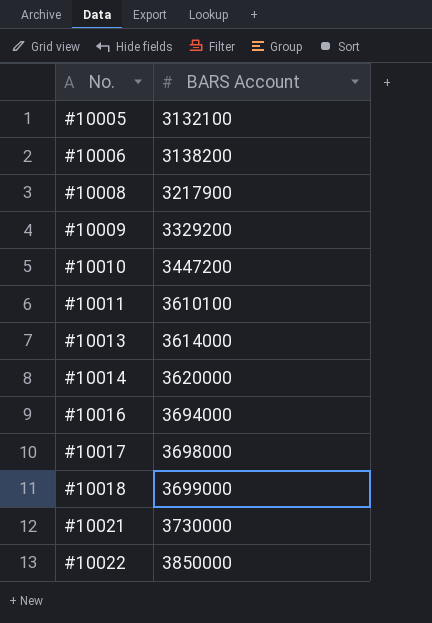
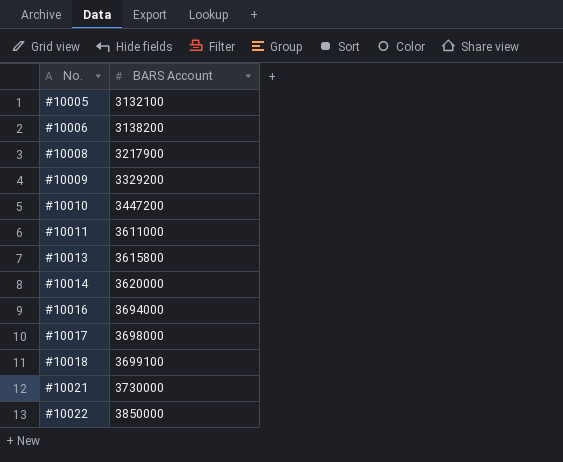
#10011 | BARS Account: 3610100 -> 3611000
#10013 | BARS Account: 3614000 -> 3615800
#10018 | BARS Account: 3699000 -> 3699100

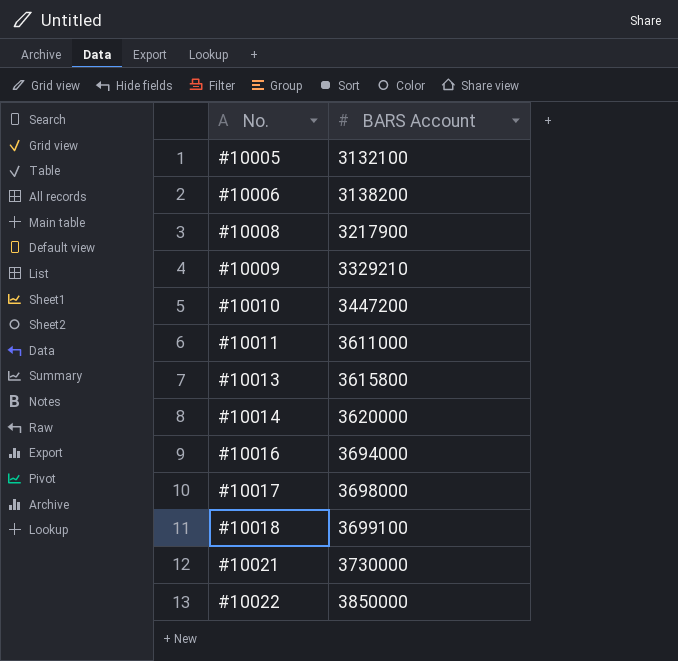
#10009 | BARS Account: 3329200 -> 3329210

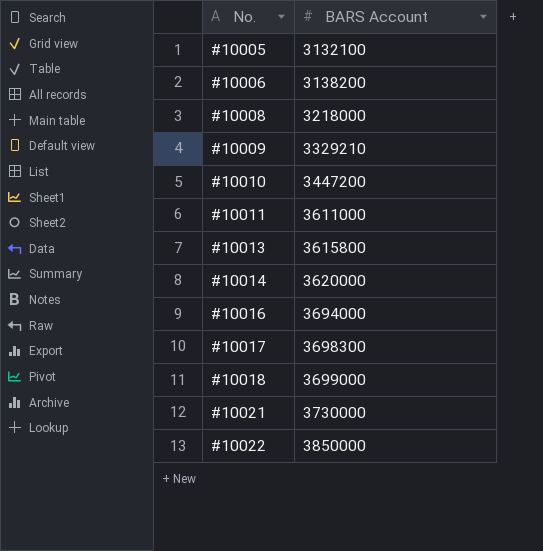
#10008 | BARS Account: 3217900 -> 3218000
#10017 | BARS Account: 3698000 -> 3698300
#10018 | BARS Account: 3699100 -> 3699000

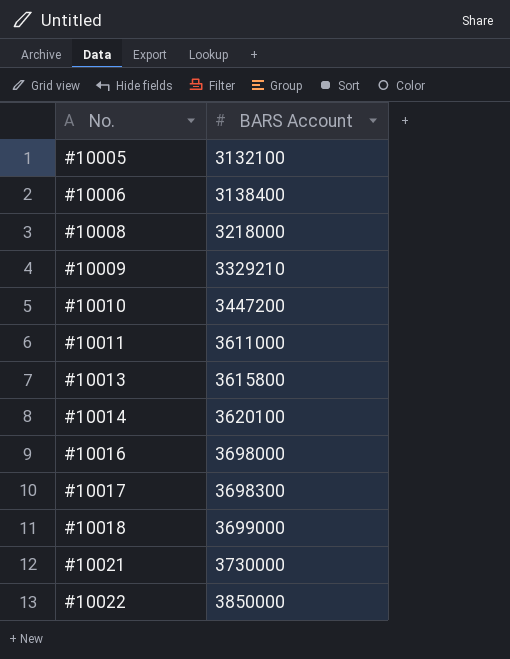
#10006 | BARS Account: 3138200 -> 3138400
#10014 | BARS Account: 3620000 -> 3620100
#10016 | BARS Account: 3694000 -> 3698000

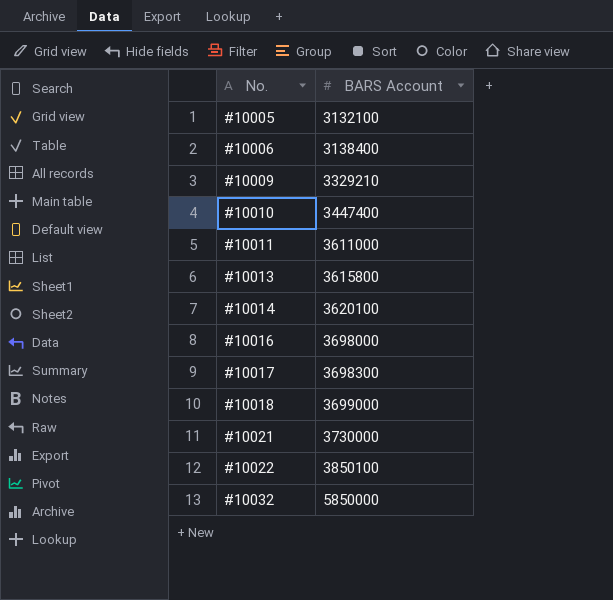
row #10008: 3218000 -> none
#10010 | BARS Account: 3447200 -> 3447400
#10022 | BARS Account: 3850000 -> 3850100
row #10032: none -> 5850000

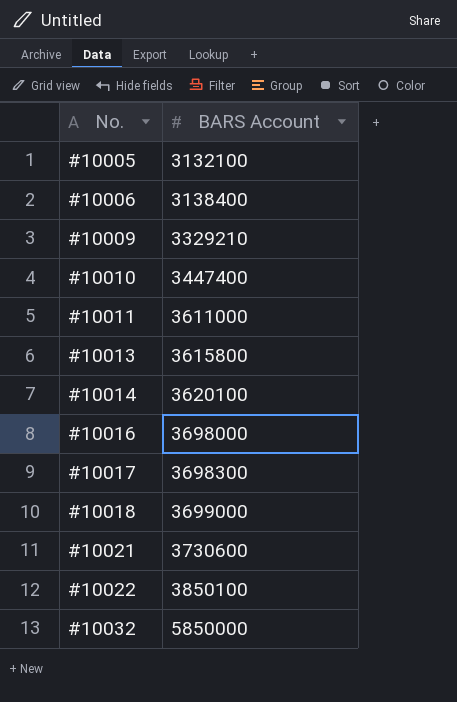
#10021 | BARS Account: 3730000 -> 3730600

